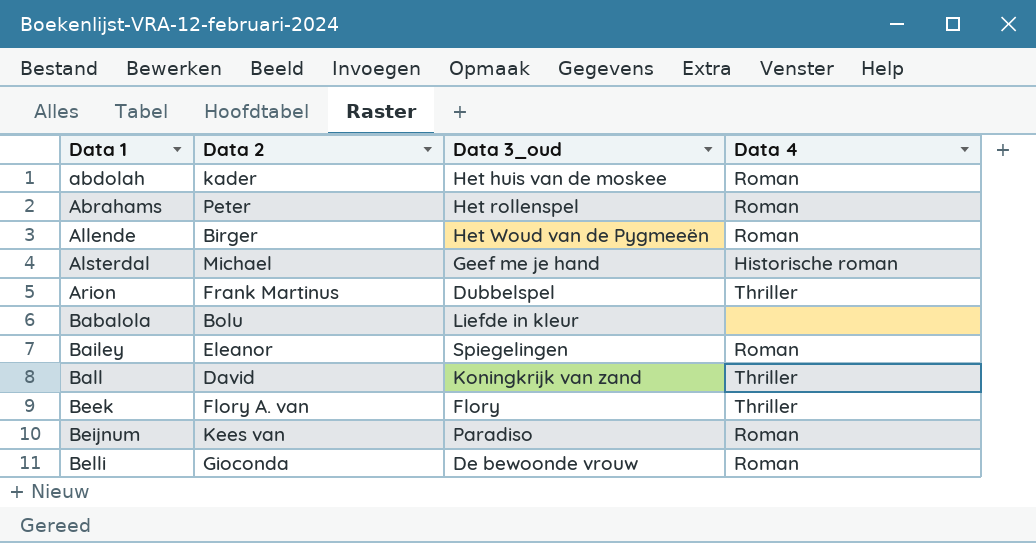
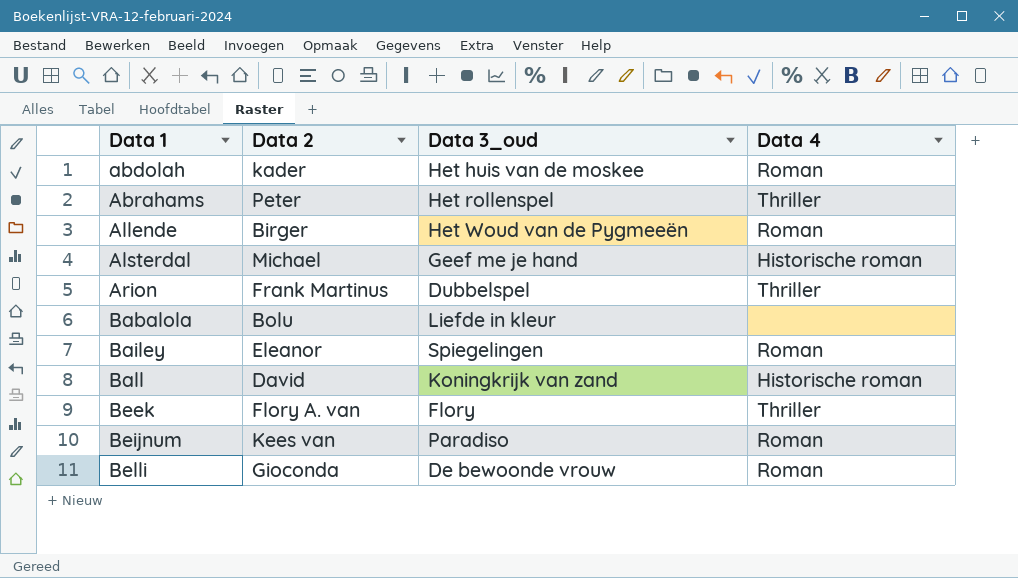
Abrahams | Data 4: Roman -> Thriller
Ball | Data 4: Thriller -> Historische roman

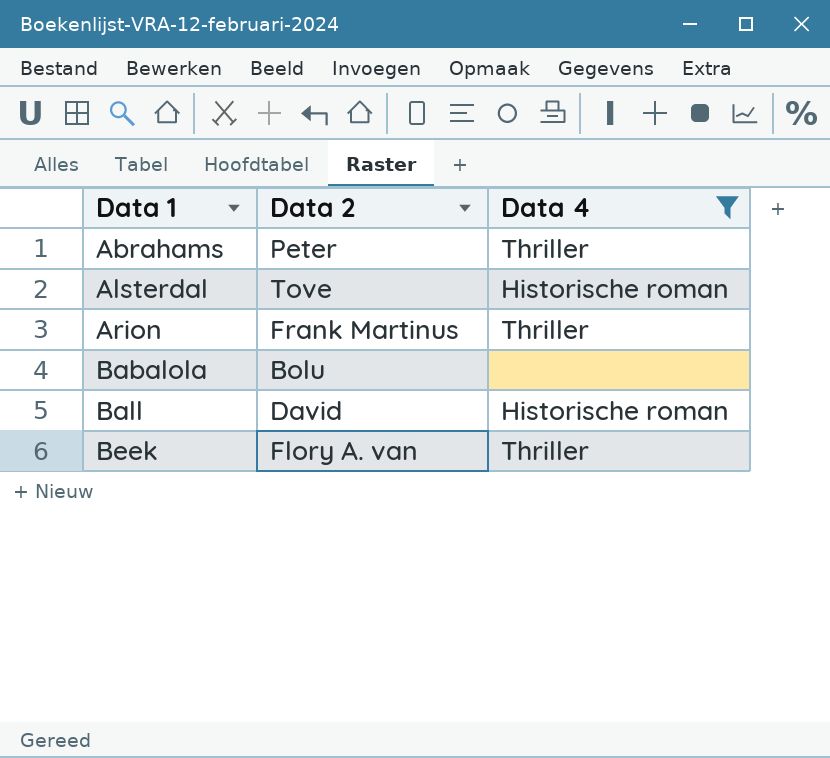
filter: none -> Data 4 != Roman
column Data 3_oud | position: 3 -> none
Alsterdal | Data 2: Michael -> Tove

